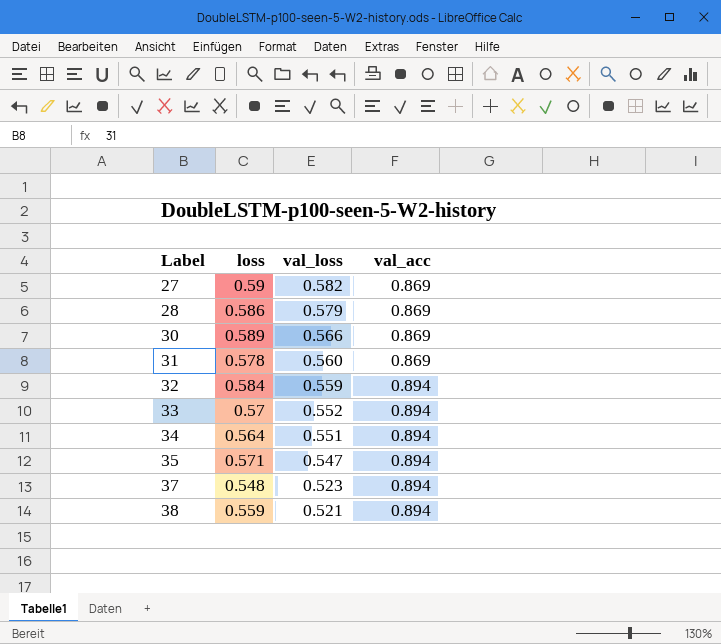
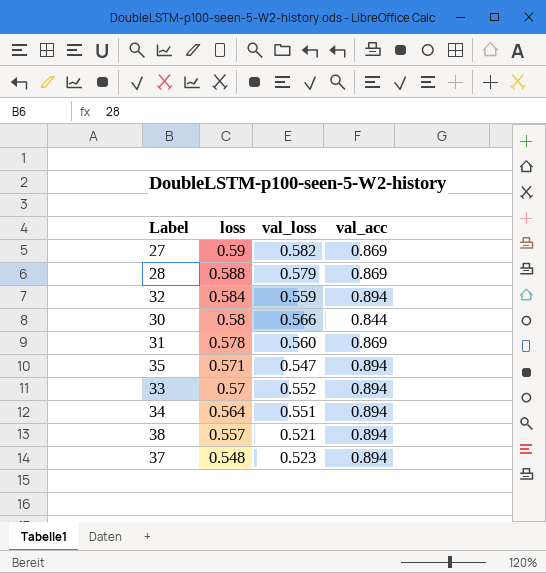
row order: Label ascending -> loss descending
28 | loss: 0.586 -> 0.588
30 | loss: 0.589 -> 0.58
30 | val_acc: 0.869 -> 0.844
38 | loss: 0.559 -> 0.557

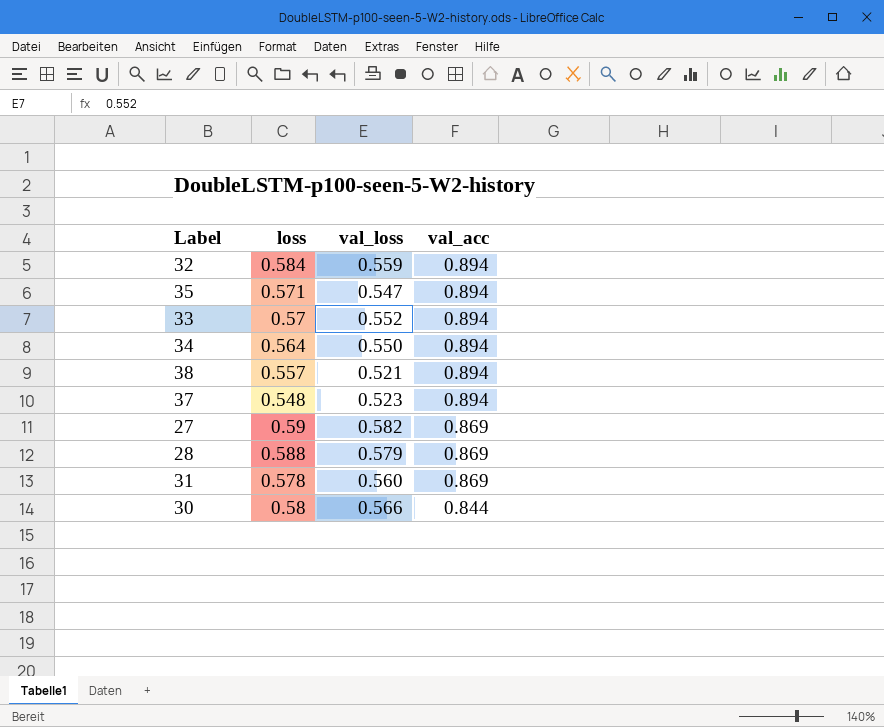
row order: loss descending -> val_acc descending
34 | val_loss: 0.551 -> 0.550

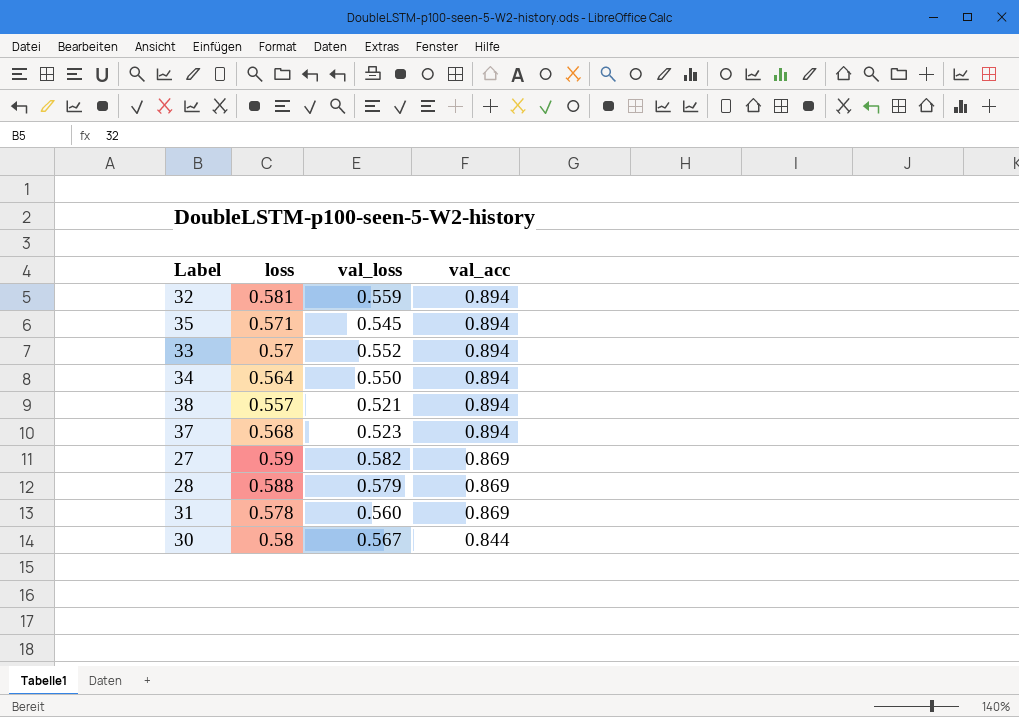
32 | loss: 0.584 -> 0.581
35 | val_loss: 0.547 -> 0.545
37 | loss: 0.548 -> 0.568
30 | val_loss: 0.566 -> 0.567

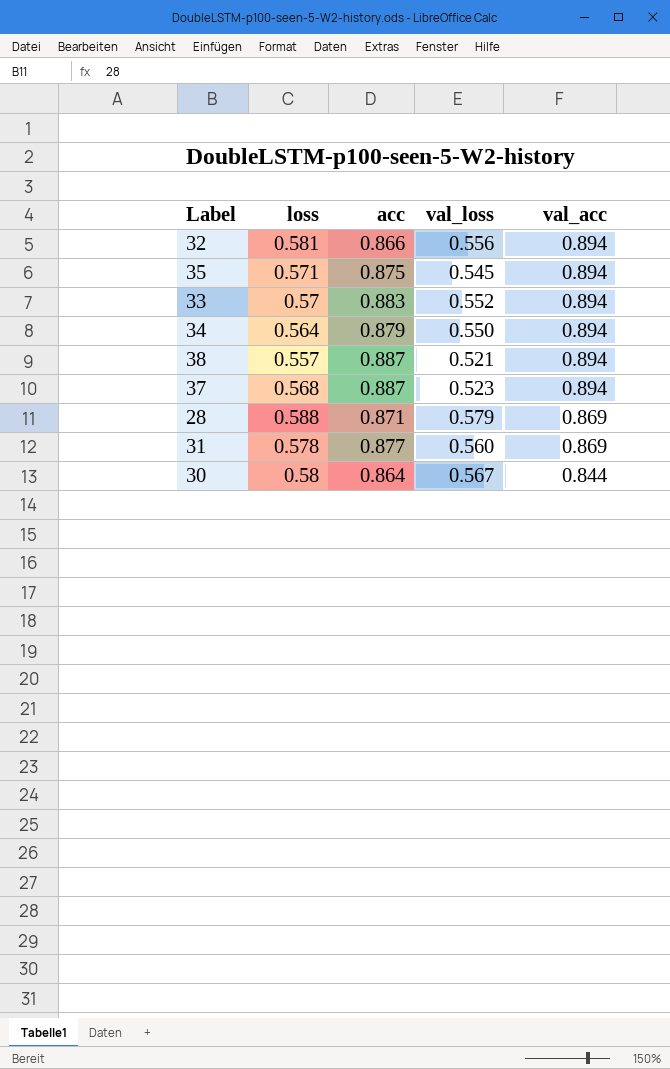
column acc | position: none -> 3
row 27: 0.59 | 0.582 | 0.869 -> none
32 | val_loss: 0.559 -> 0.556

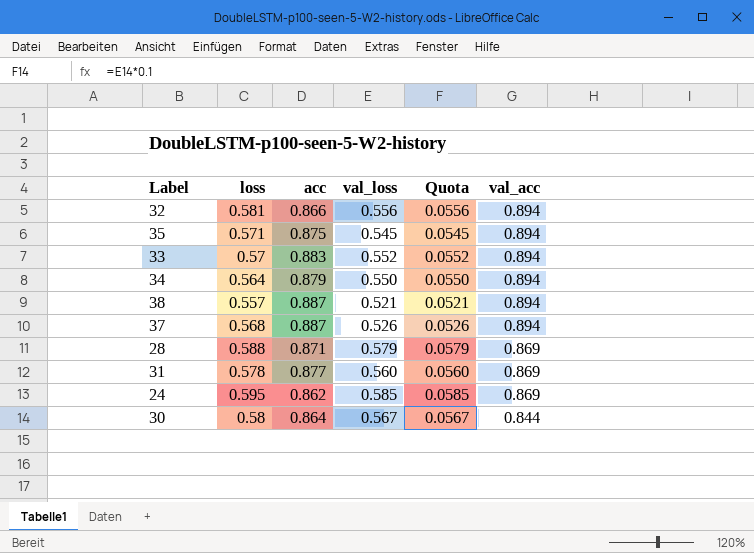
column Quota | formula: none -> [val_loss] * 0.1
37 | val_loss: 0.523 -> 0.526
row 24: none -> 0.595 | 0.862 | 0.585 | 0.0585 | 0.869

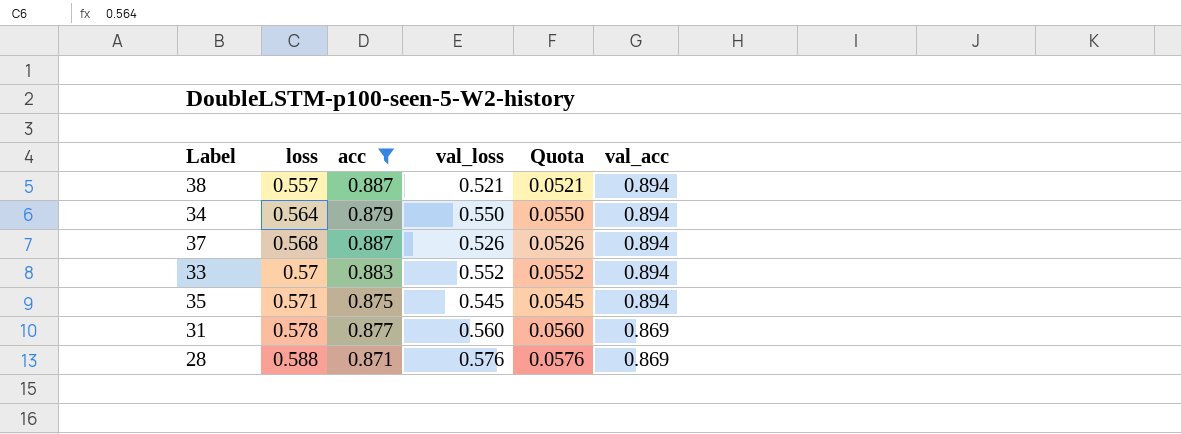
filter: none -> acc >= 0.871
row order: val_acc descending -> loss ascending
28 | val_loss: 0.579 -> 0.576
28 | Quota: 0.0579 -> 0.0576

